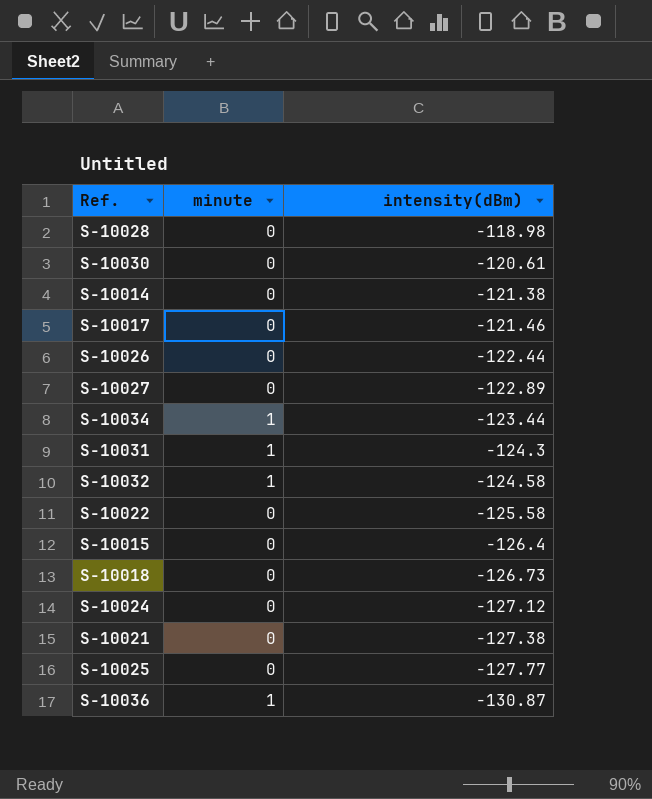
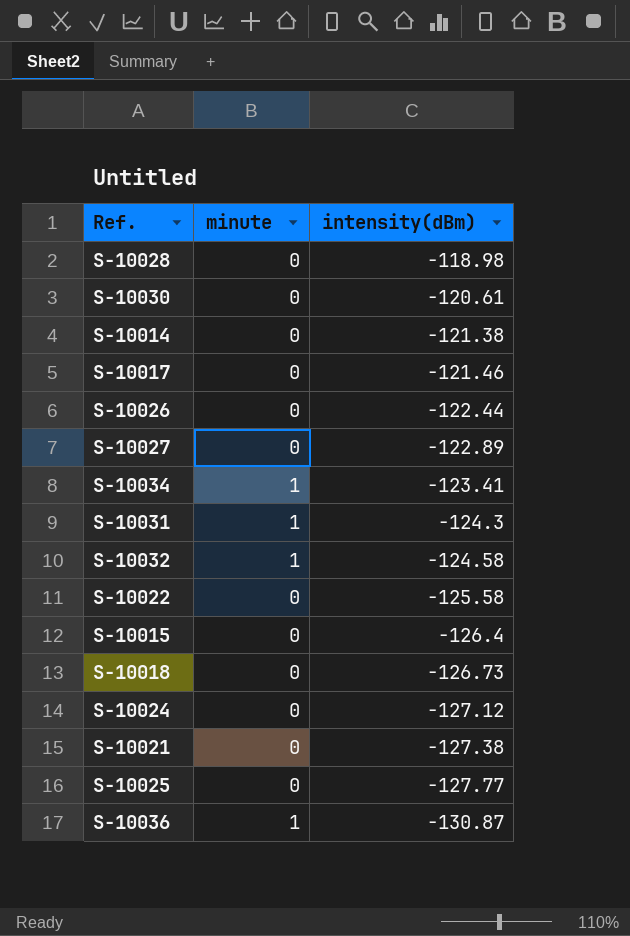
S-10034 | intensity(dBm): -123.44 -> -123.41

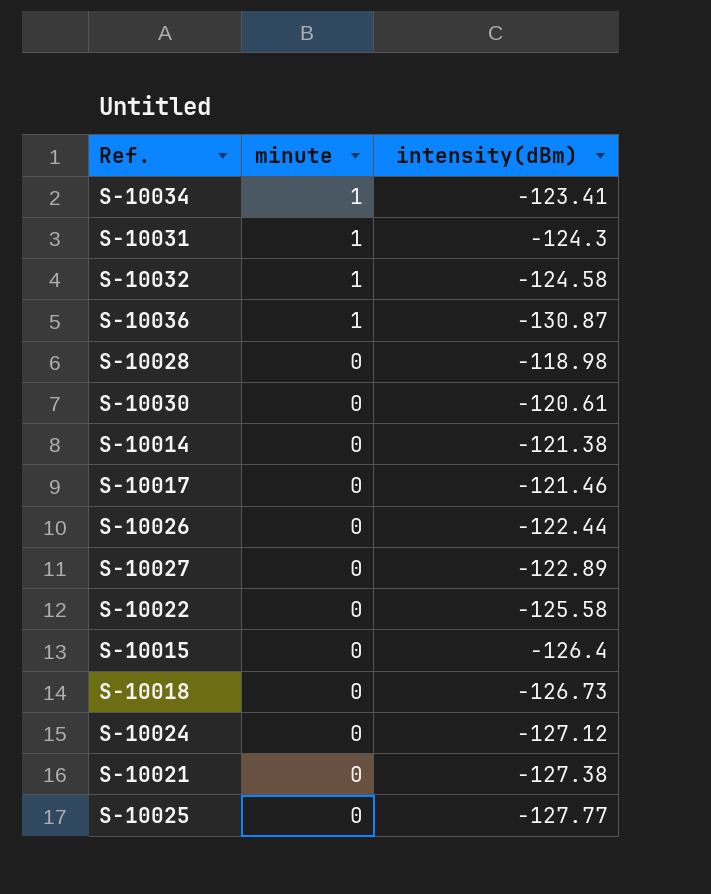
row order: intensity(dBm) descending -> minute descending

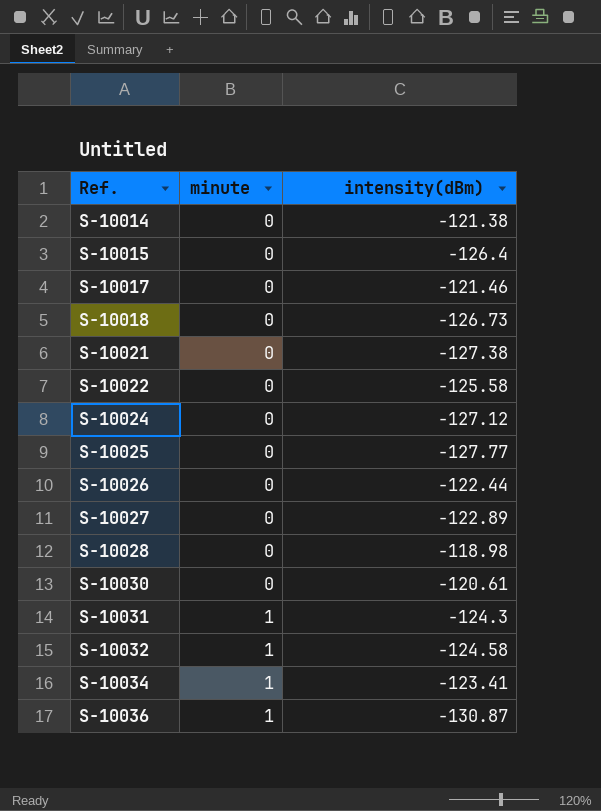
row order: minute descending -> Ref. ascending

